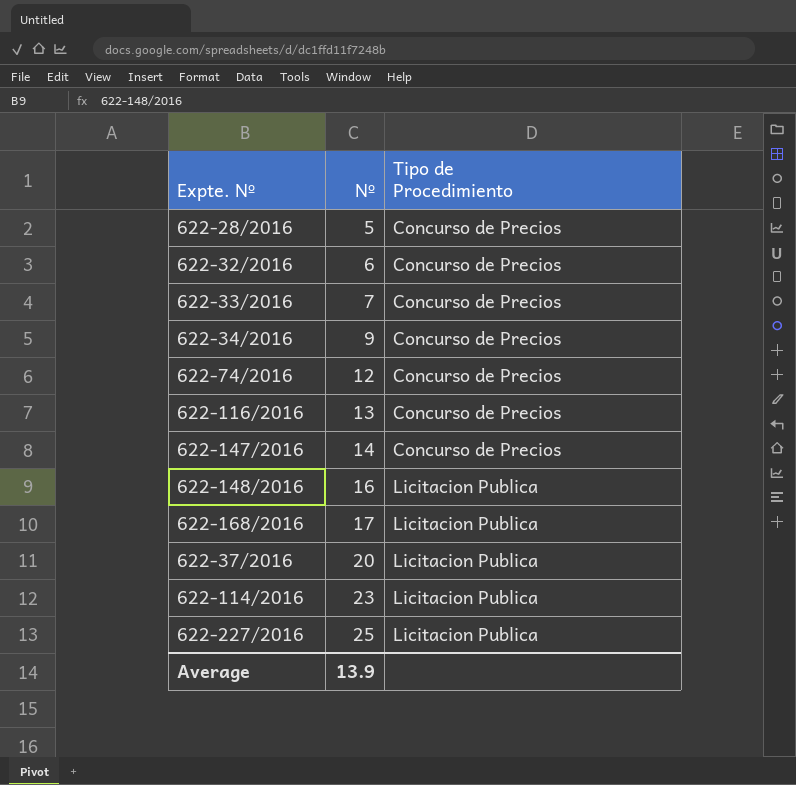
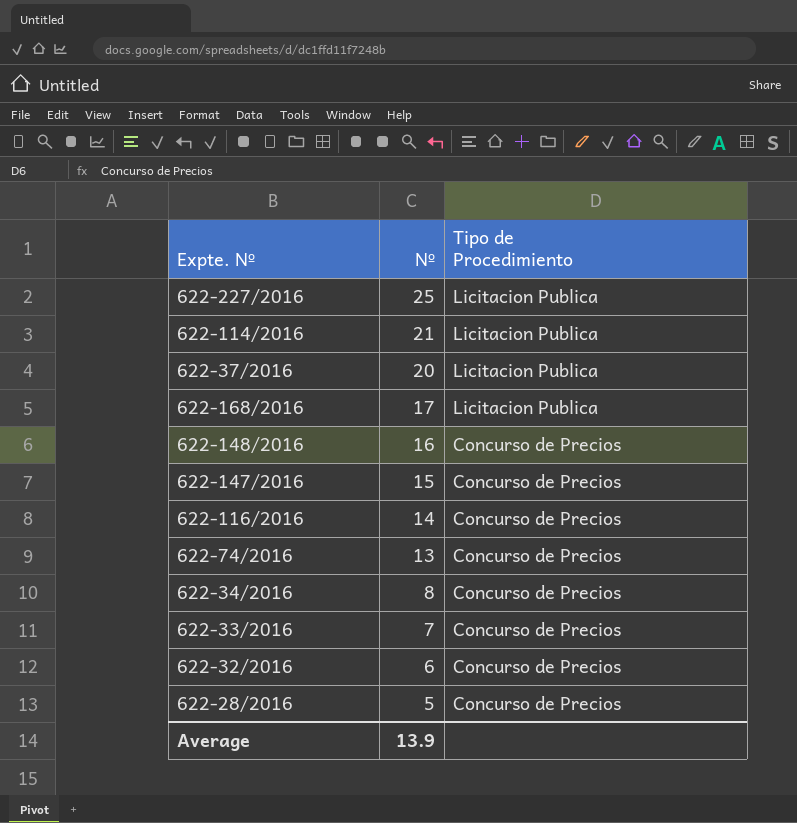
row order: Nº ascending -> Nº descending
622-114/2016 | Nº: 23 -> 21
622-148/2016 | Tipo de Procedimiento: Licitacion Publica -> Concurso de Precios
622-147/2016 | Nº: 14 -> 15
622-116/2016 | Nº: 13 -> 14
622-74/2016 | Nº: 12 -> 13
622-34/2016 | Nº: 9 -> 8

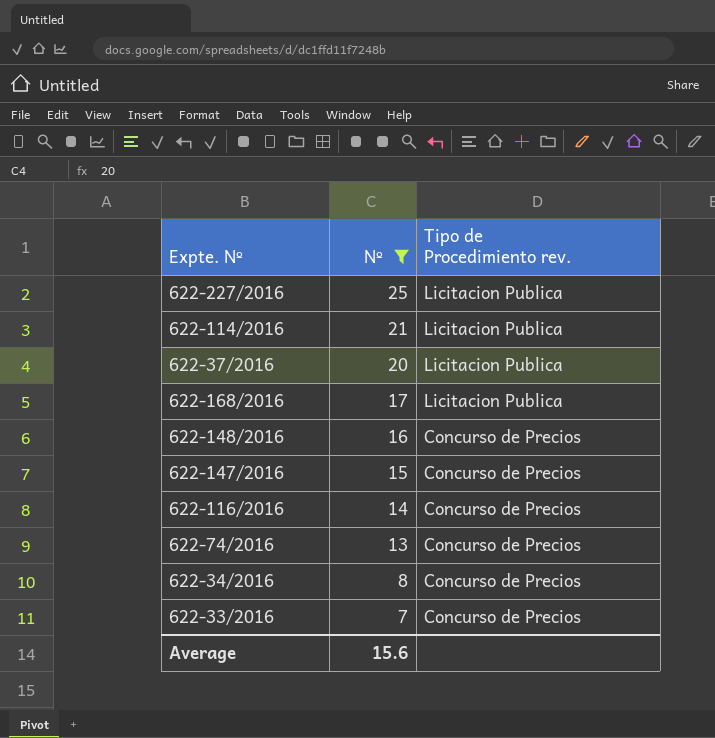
filter: none -> Nº >= 7
column name: Tipo de Procedimiento -> Tipo de Procedimiento rev.
Average | Nº: 13.9 -> 15.6

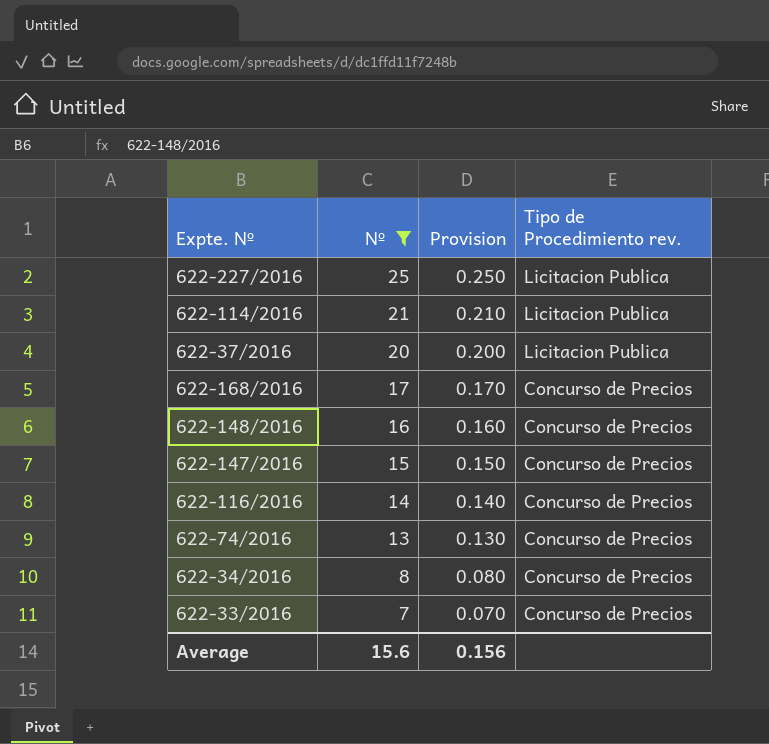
column Provision | formula: none -> [Nº] * 0.01
622-168/2016 | Tipo de Procedimiento rev.: Licitacion Publica -> Concurso de Precios

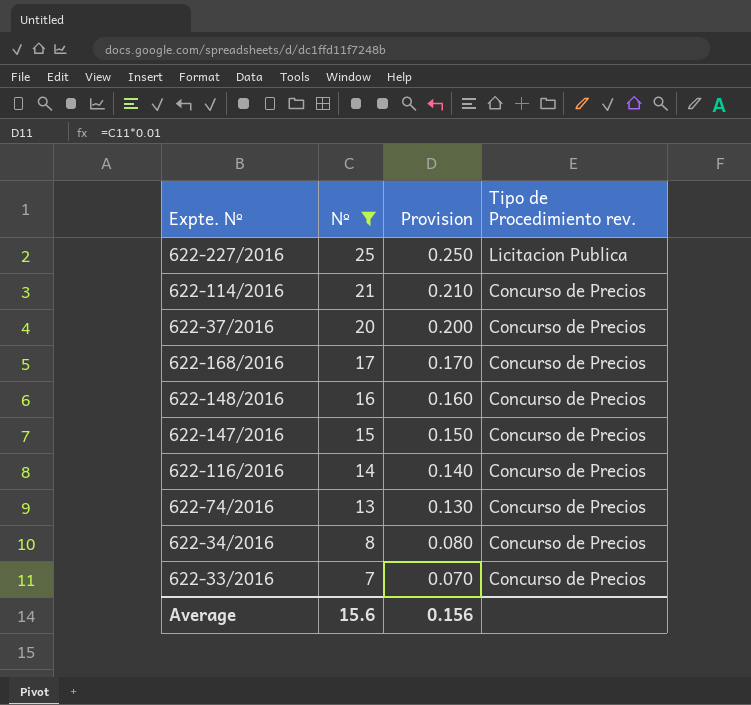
622-114/2016 | Tipo de Procedimiento rev.: Licitacion Publica -> Concurso de Precios
622-37/2016 | Tipo de Procedimiento rev.: Licitacion Publica -> Concurso de Precios

